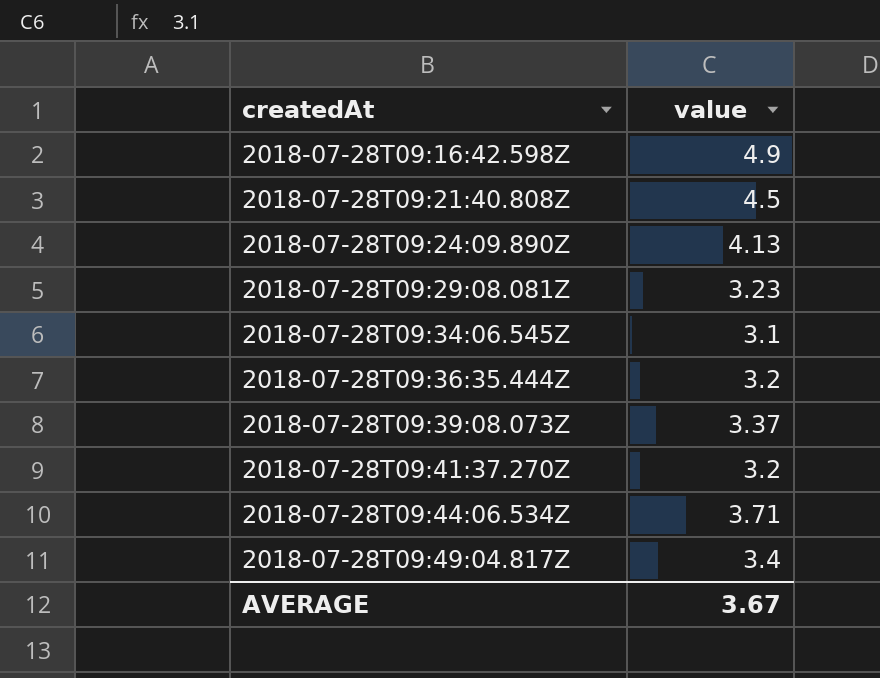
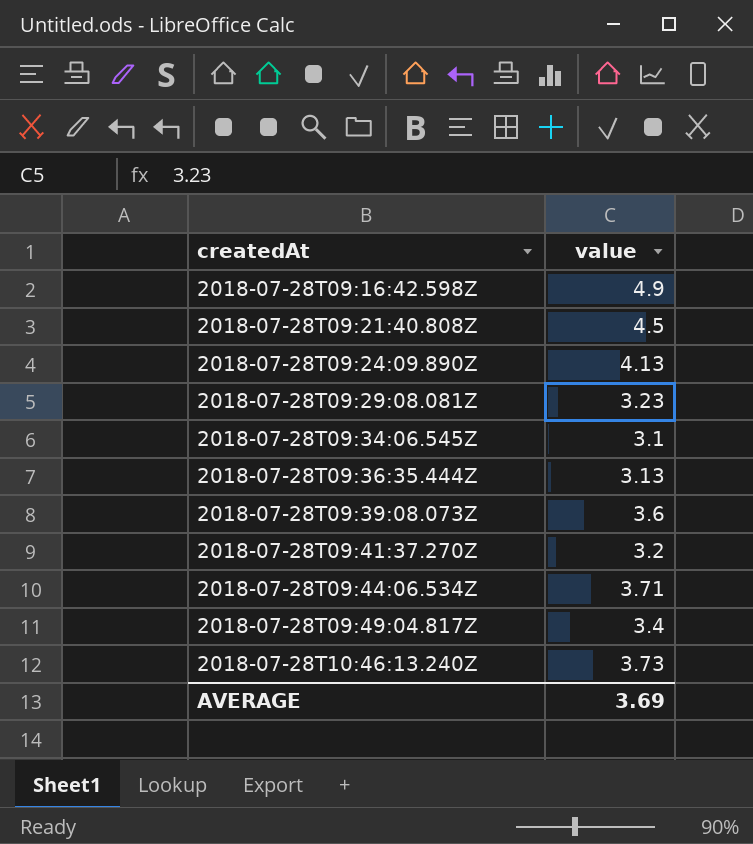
2018-07-28T09:36:35.444Z | value: 3.2 -> 3.13
2018-07-28T09:39:08.073Z | value: 3.37 -> 3.6
row 2018-07-28T10:46:13.240Z: none -> 3.73
AVERAGE | value: 3.67 -> 3.69

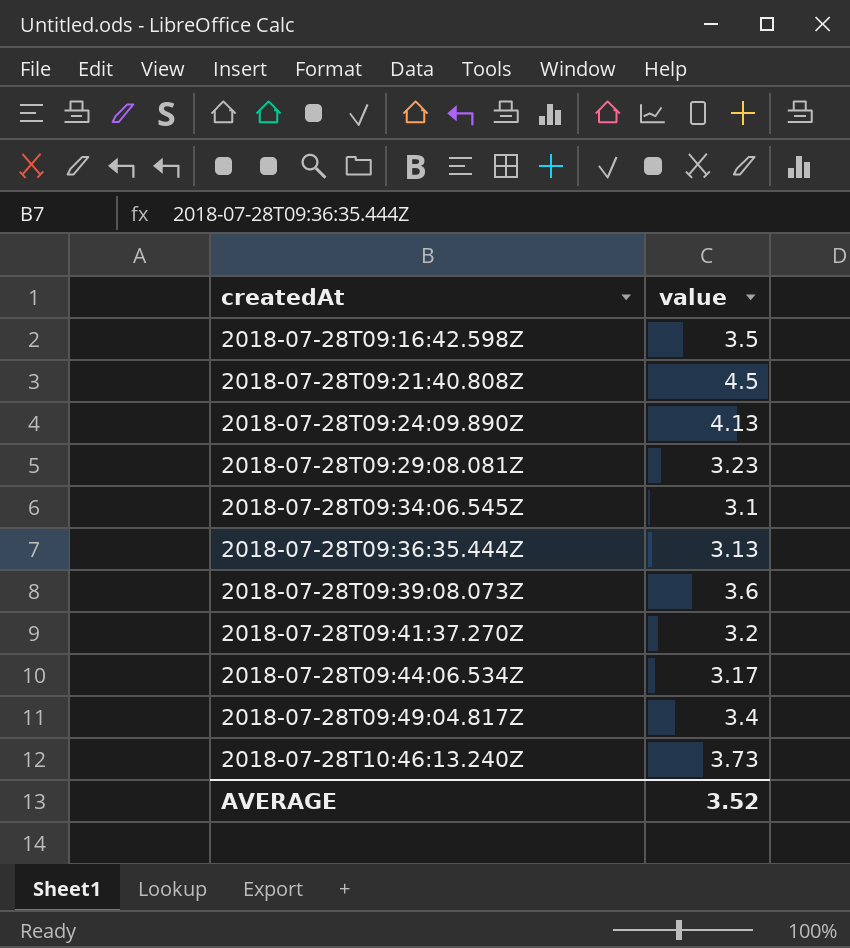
2018-07-28T09:16:42.598Z | value: 4.9 -> 3.5
2018-07-28T09:44:06.534Z | value: 3.71 -> 3.17
AVERAGE | value: 3.69 -> 3.52

